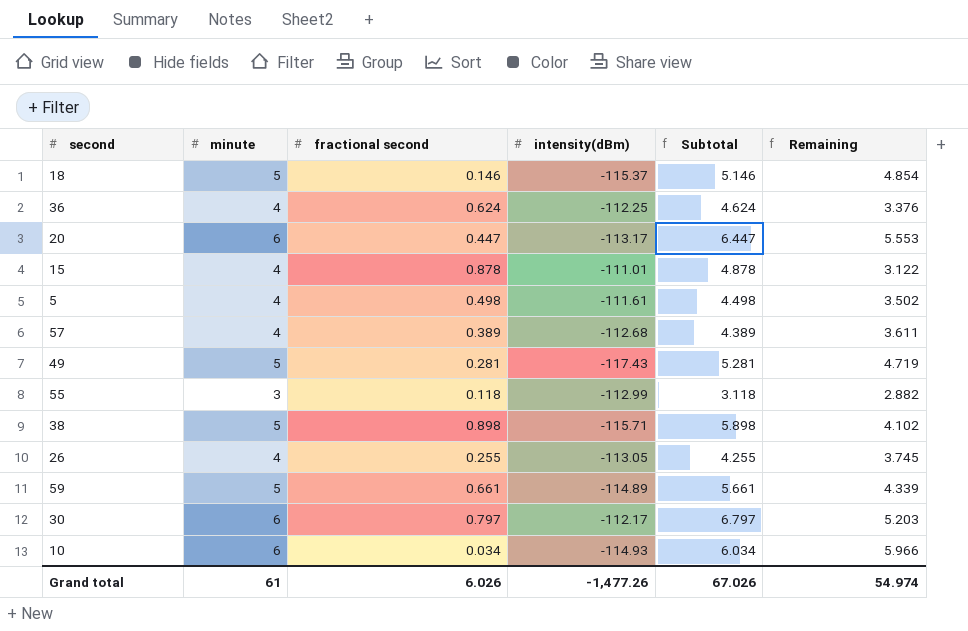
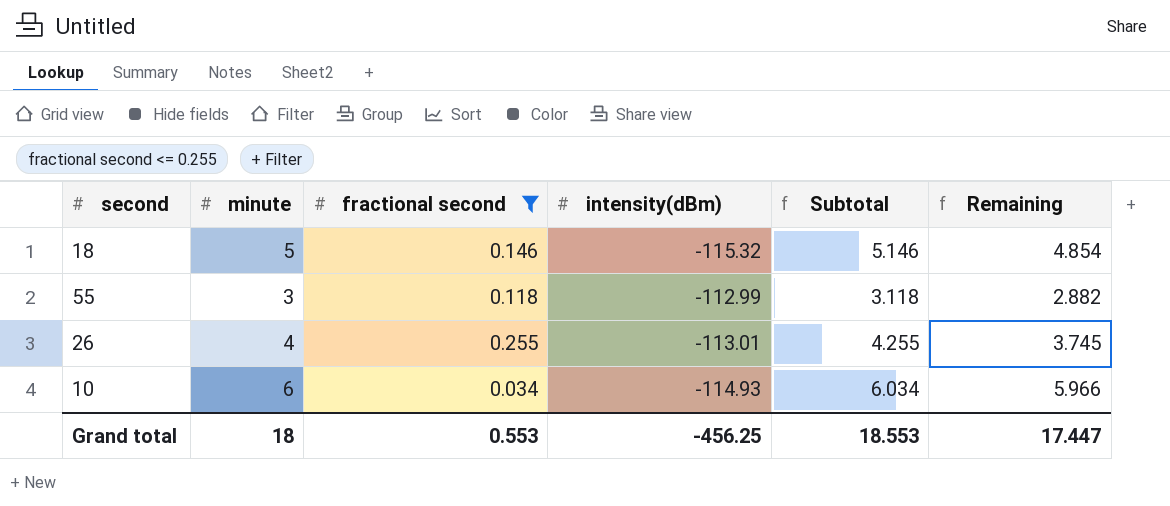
filter: none -> fractional second <= 0.255
18 | intensity(dBm): -115.37 -> -115.32
26 | intensity(dBm): -113.05 -> -113.01
Grand total | minute: 61 -> 18
Grand total | fractional second: 6.026 -> 0.553
Grand total | intensity(dBm): -1,477.26 -> -456.25
Grand total | Subtotal: 67.026 -> 18.553
Grand total | Remaining: 54.974 -> 17.447

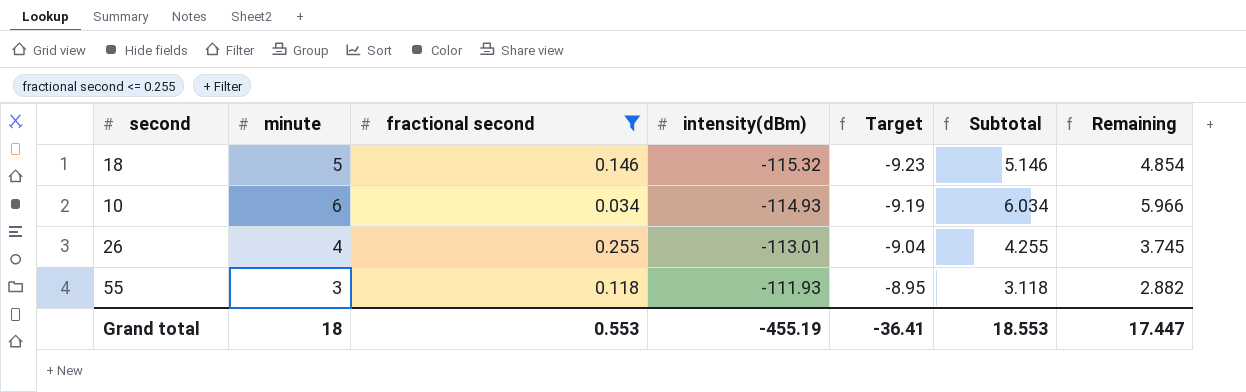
row order: none -> intensity(dBm) ascending
column Target | formula: none -> [intensity(dBm)] * 0.08
55 | intensity(dBm): -112.99 -> -111.93
Grand total | intensity(dBm): -456.25 -> -455.19

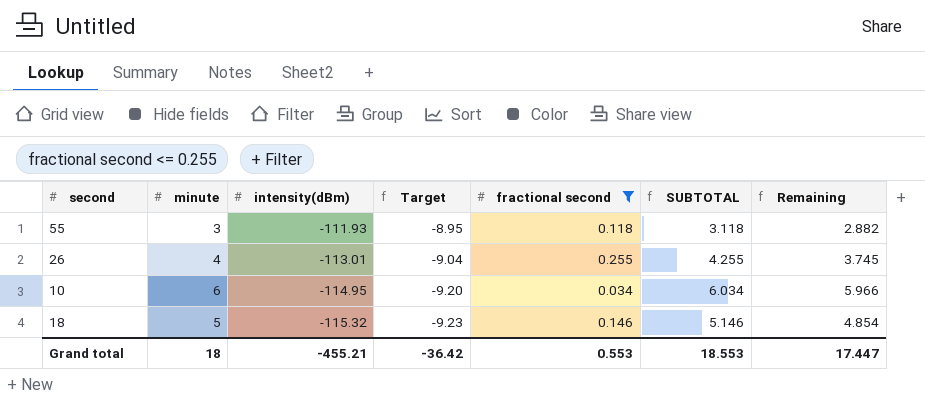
row order: intensity(dBm) ascending -> intensity(dBm) descending
column fractional second | position: 3 -> 5
column name: Subtotal -> SUBTOTAL
10 | intensity(dBm): -114.93 -> -114.95
10 | Target: -9.19 -> -9.20
Grand total | intensity(dBm): -455.19 -> -455.21
Grand total | Target: -36.41 -> -36.42

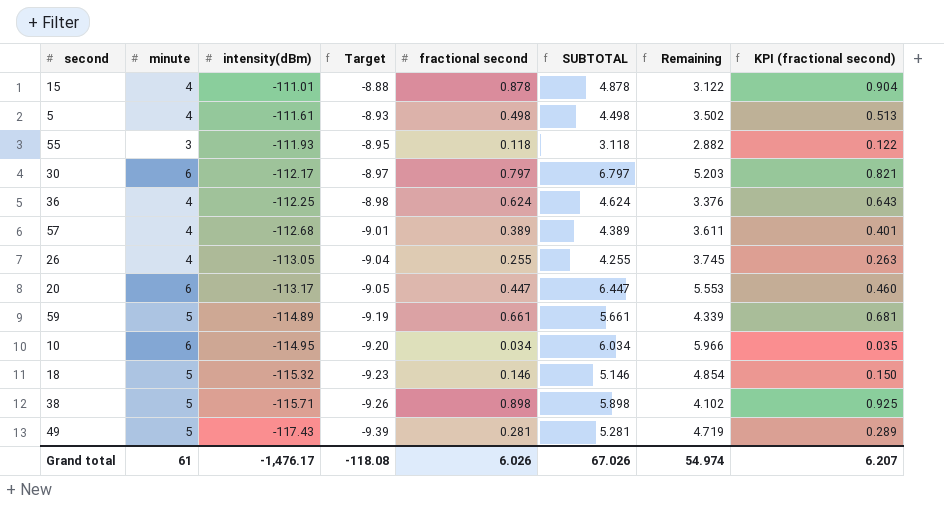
filter: fractional second <= 0.255 -> none
column KPI (fractional second) | formula: none -> [fractional second] * 1.03
26 | intensity(dBm): -113.01 -> -113.05
Grand total | minute: 18 -> 61
Grand total | intensity(dBm): -455.21 -> -1,476.17
Grand total | Target: -36.42 -> -118.08
Grand total | fractional second: 0.553 -> 6.026
Grand total | SUBTOTAL: 18.553 -> 67.026
Grand total | Remaining: 17.447 -> 54.974

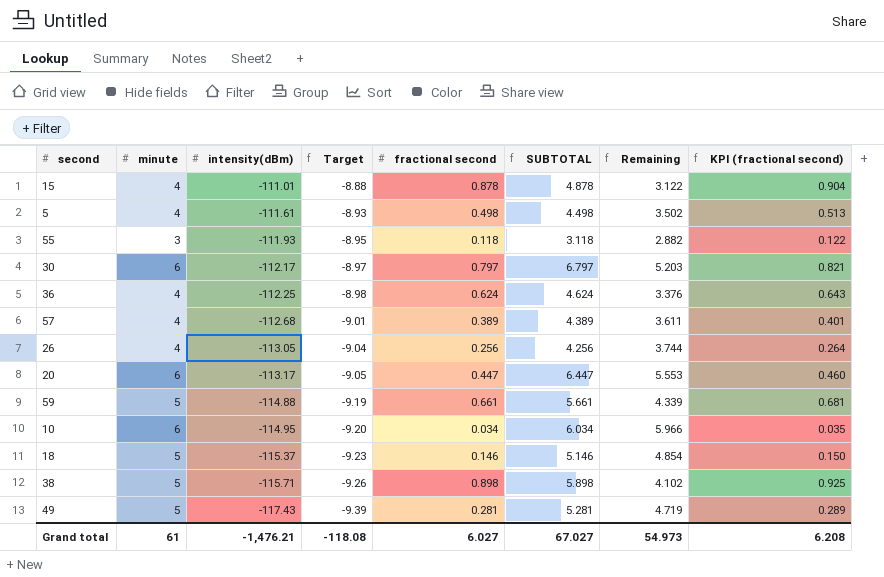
26 | fractional second: 0.255 -> 0.256
26 | SUBTOTAL: 4.255 -> 4.256
26 | Remaining: 3.745 -> 3.744
26 | KPI (fractional second): 0.263 -> 0.264
59 | intensity(dBm): -114.89 -> -114.88
18 | intensity(dBm): -115.32 -> -115.37
Grand total | intensity(dBm): -1,476.17 -> -1,476.21
Grand total | fractional second: 6.026 -> 6.027
Grand total | SUBTOTAL: 67.026 -> 67.027
Grand total | Remaining: 54.974 -> 54.973
Grand total | KPI (fractional second): 6.207 -> 6.208

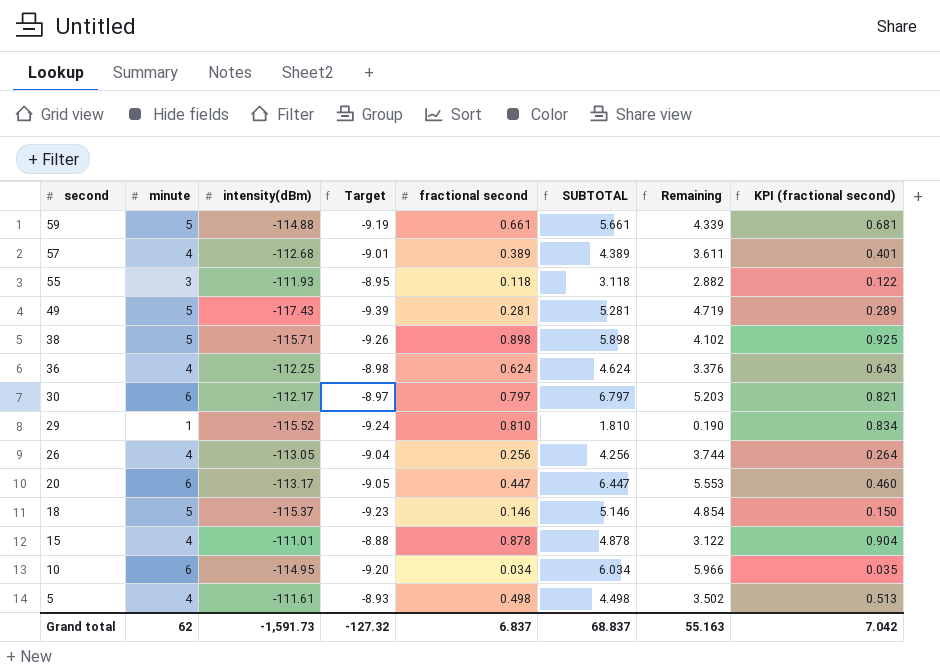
row order: intensity(dBm) descending -> second descending
row 29: none -> 1 | -115.52 | -9.24 | 0.810 | 1.810 | 0.190 | 0.834
Grand total | minute: 61 -> 62
Grand total | intensity(dBm): -1,476.21 -> -1,591.73
Grand total | Target: -118.08 -> -127.32
Grand total | fractional second: 6.027 -> 6.837
Grand total | SUBTOTAL: 67.027 -> 68.837
Grand total | Remaining: 54.973 -> 55.163
Grand total | KPI (fractional second): 6.208 -> 7.042

